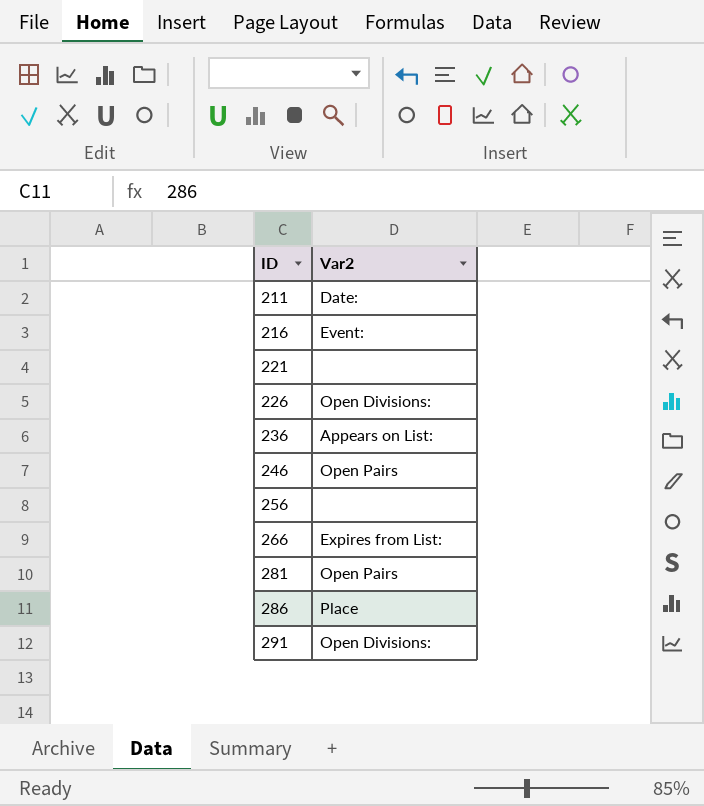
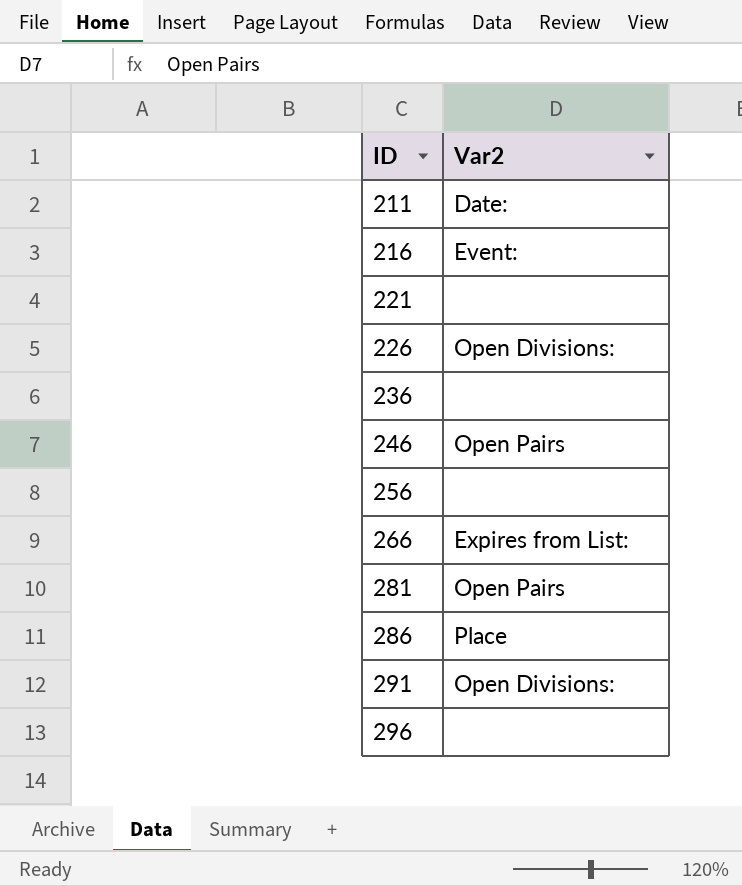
236 | Var2: Appears on List: -> none
row 296: none -> none

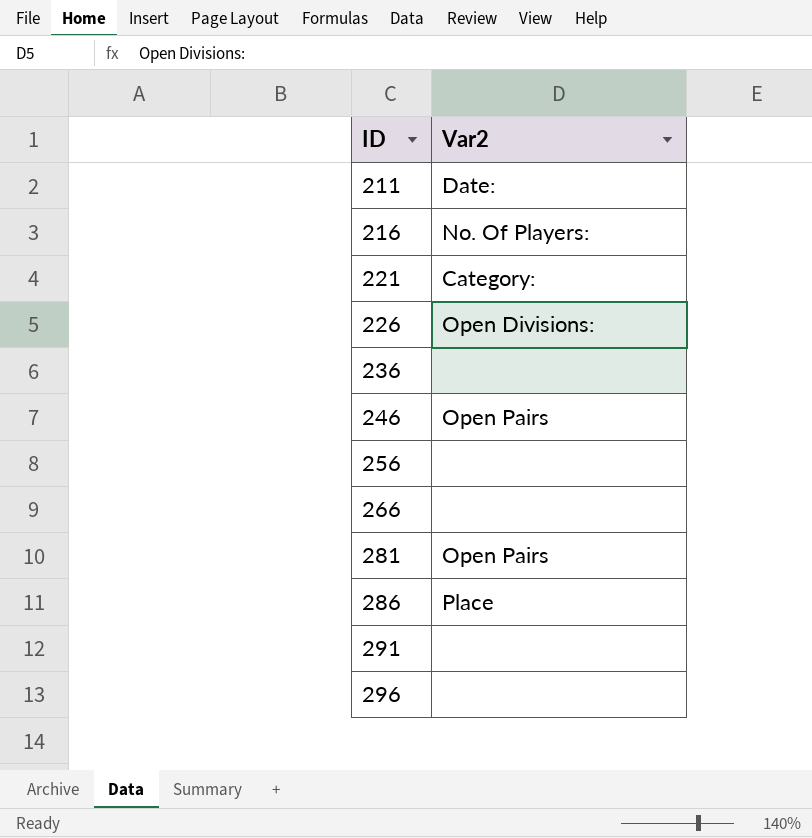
216 | Var2: Event: -> No. Of Players:
221 | Var2: none -> Category:
266 | Var2: Expires from List: -> none
291 | Var2: Open Divisions: -> none

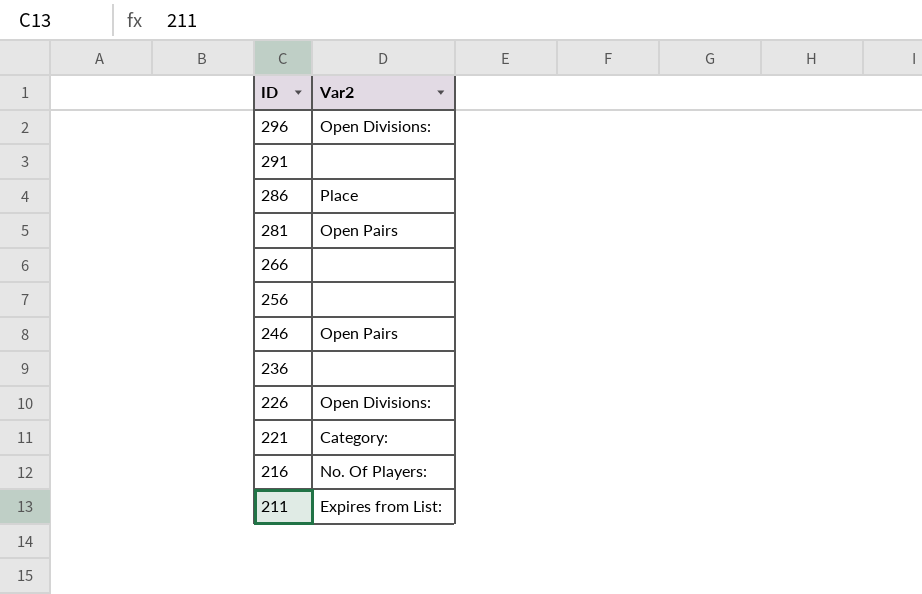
row order: ID ascending -> ID descending
296 | Var2: none -> Open Divisions:
211 | Var2: Date: -> Expires from List:

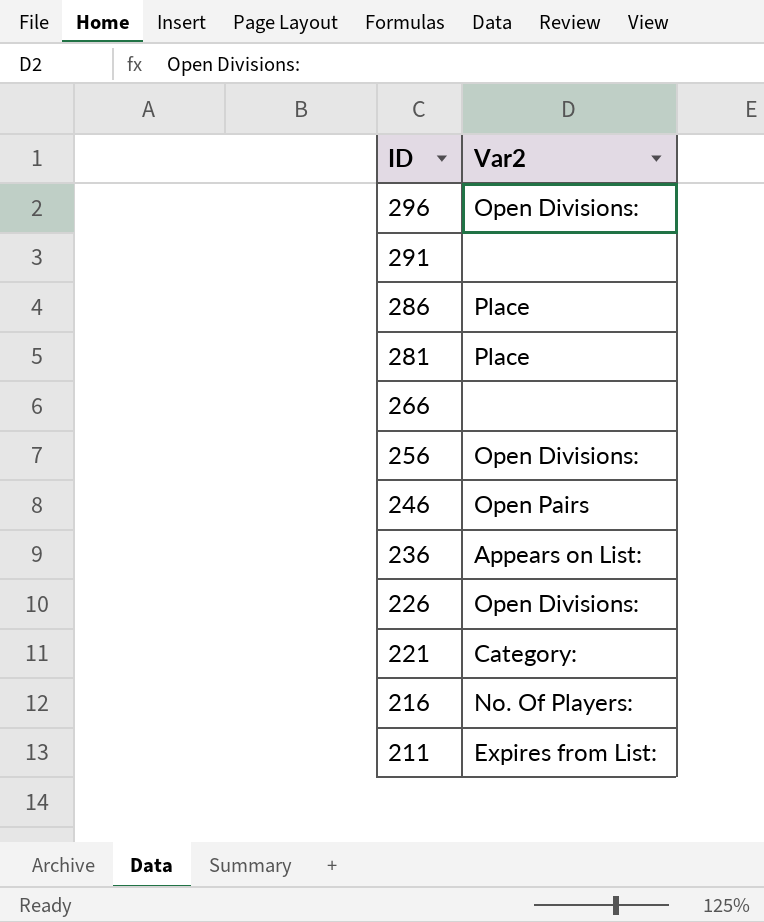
281 | Var2: Open Pairs -> Place
256 | Var2: none -> Open Divisions:
236 | Var2: none -> Appears on List:

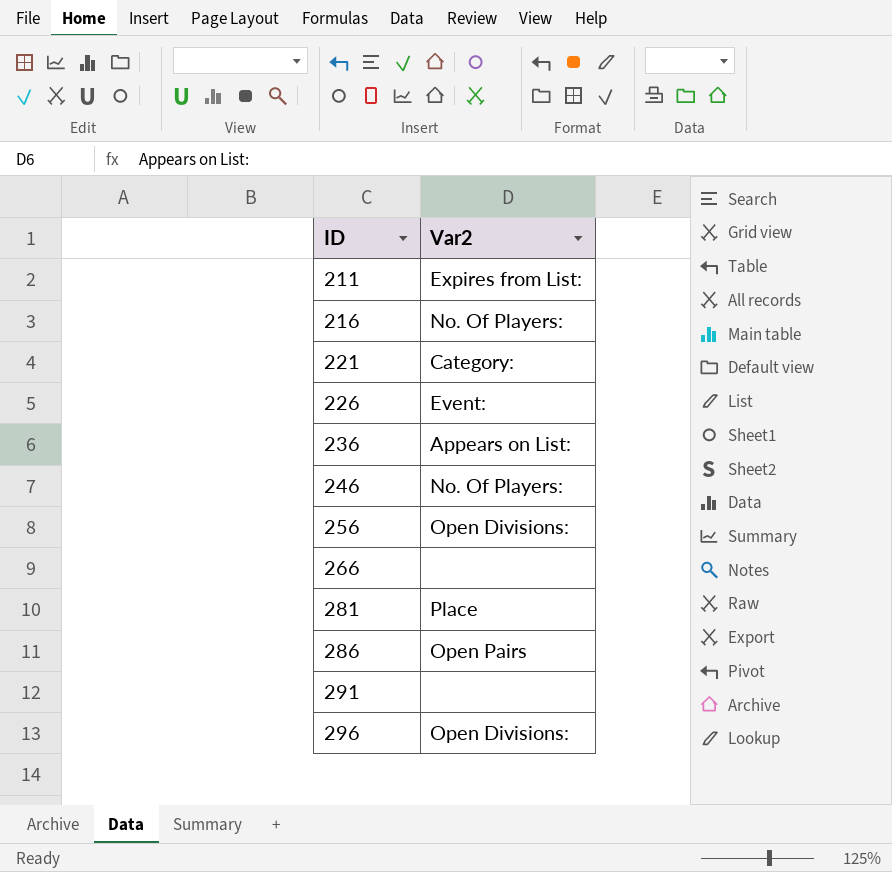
row order: ID descending -> ID ascending
226 | Var2: Open Divisions: -> Event:
246 | Var2: Open Pairs -> No. Of Players:
286 | Var2: Place -> Open Pairs

